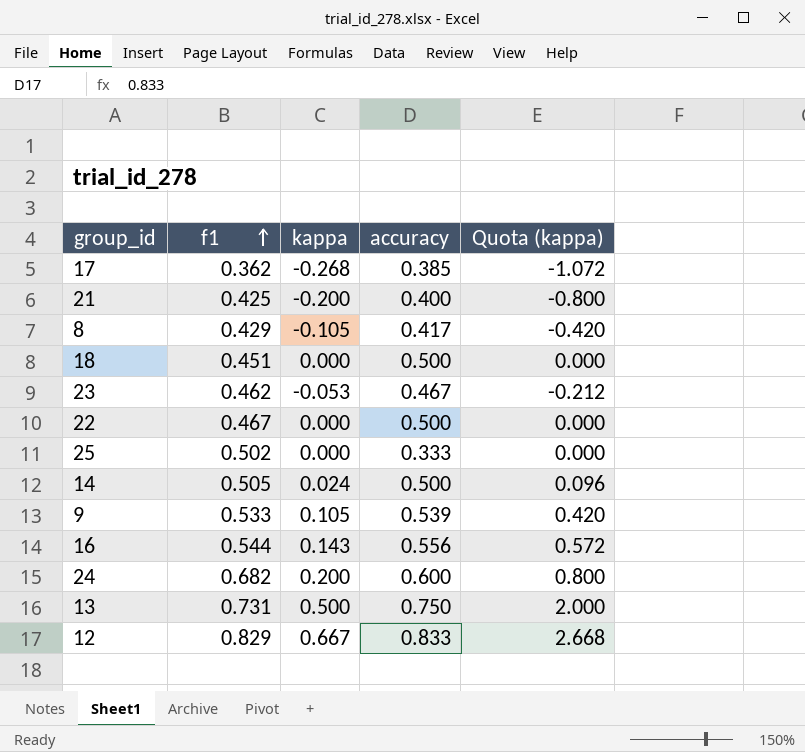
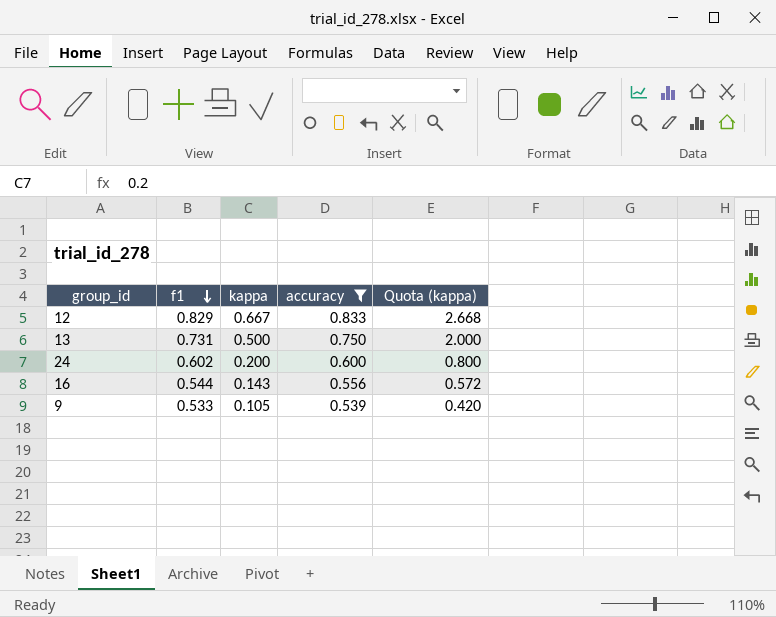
filter: none -> accuracy >= 0.539
row order: f1 ascending -> f1 descending
24 | f1: 0.682 -> 0.602

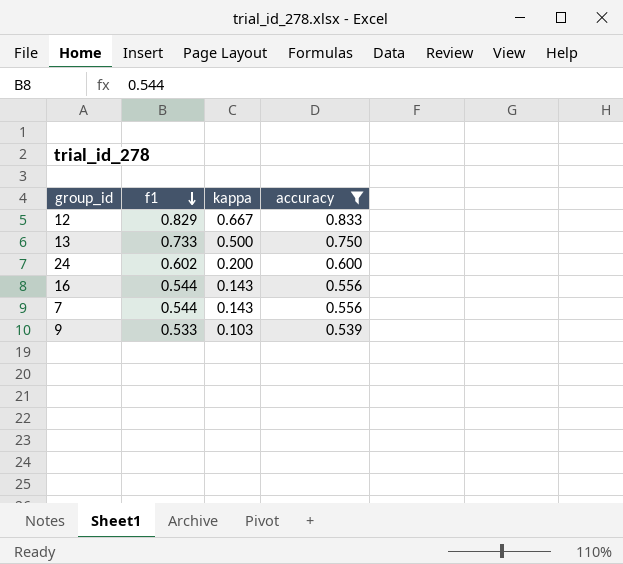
column Quota (kappa) | formula: [kappa] * 4 -> none
13 | f1: 0.731 -> 0.733
row 7: none -> 0.544 | 0.143 | 0.556
9 | kappa: 0.105 -> 0.103

